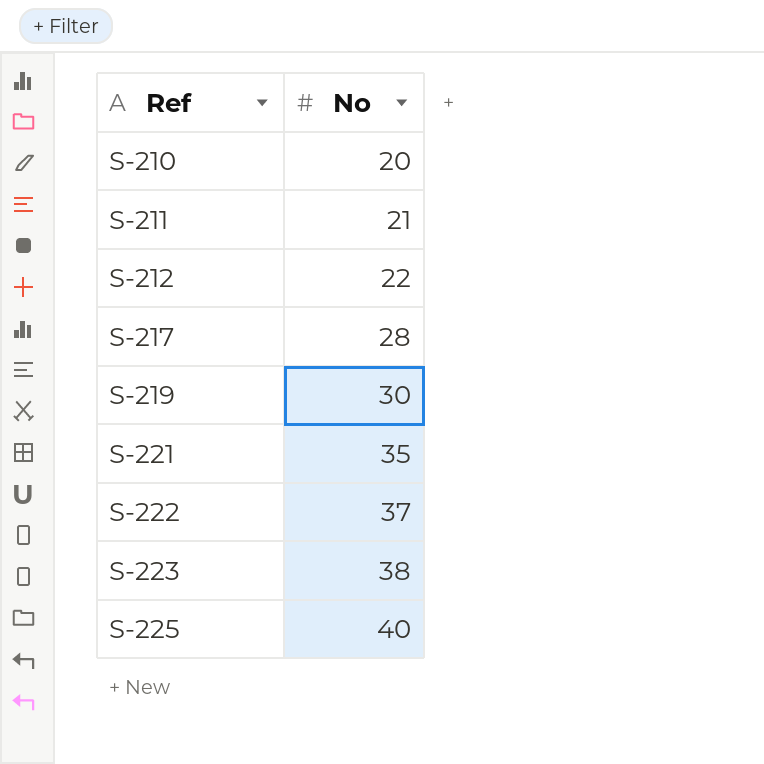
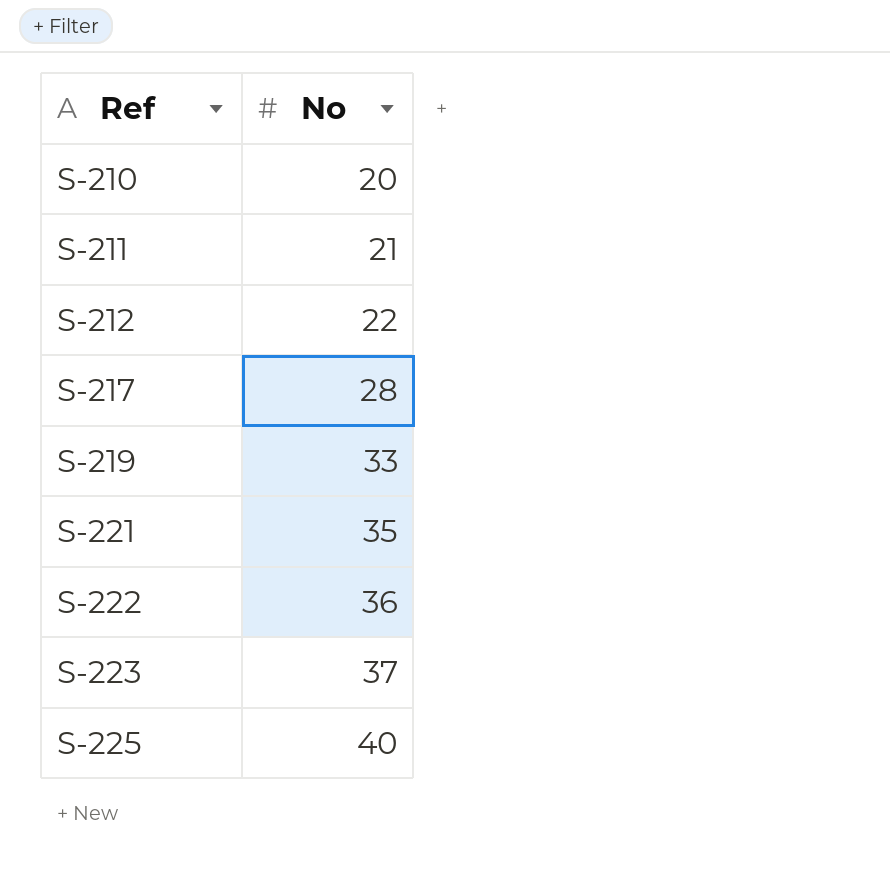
S-219 | No: 30 -> 33
S-222 | No: 37 -> 36
S-223 | No: 38 -> 37

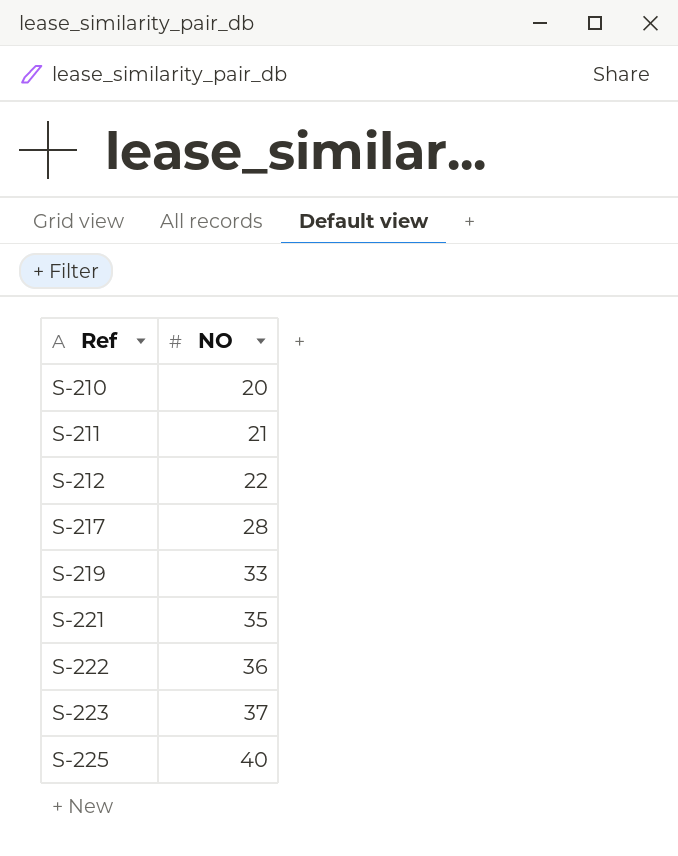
column name: No -> NO

